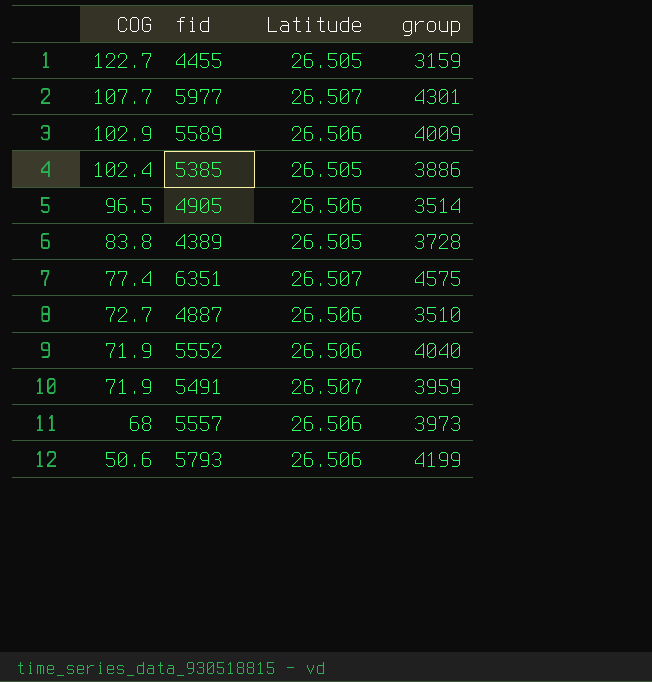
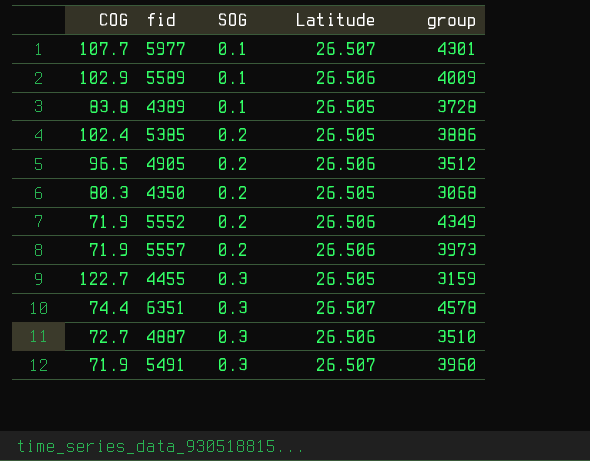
row order: COG descending -> SOG ascending
column SOG | position: none -> 3
row 5793: 50.6 | 26.506 | 4199 -> none
4905 | group: 3514 -> 3512
row 4350: none -> 80.3 | 0.2 | 26.505 | 3068
5552 | group: 4040 -> 4349
5557 | COG: 68 -> 71.9
6351 | COG: 77.4 -> 74.4
6351 | group: 4575 -> 4578
5491 | group: 3959 -> 3960

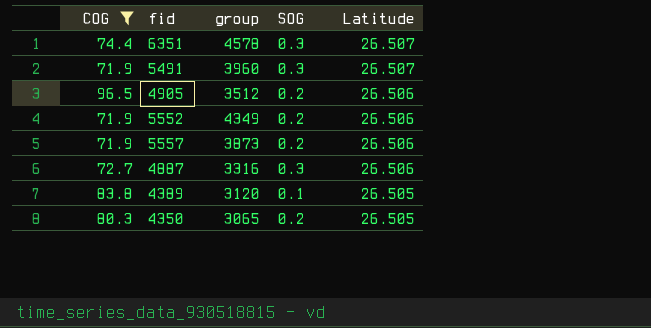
filter: none -> COG <= 96.5
row order: SOG ascending -> Latitude descending
column group | position: 5 -> 3
5557 | group: 3973 -> 3873
4887 | group: 3510 -> 3316
4389 | group: 3728 -> 3120
4350 | group: 3068 -> 3065

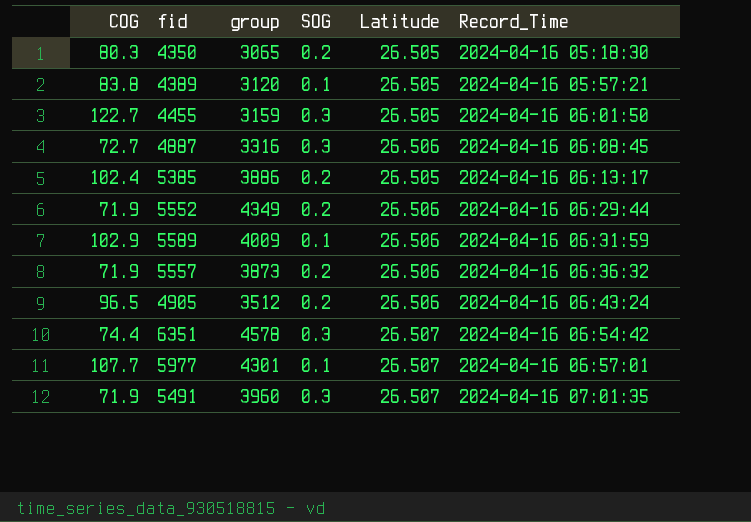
filter: COG <= 96.5 -> none
row order: Latitude descending -> Record_Time ascending
column Record_Time | position: none -> 6

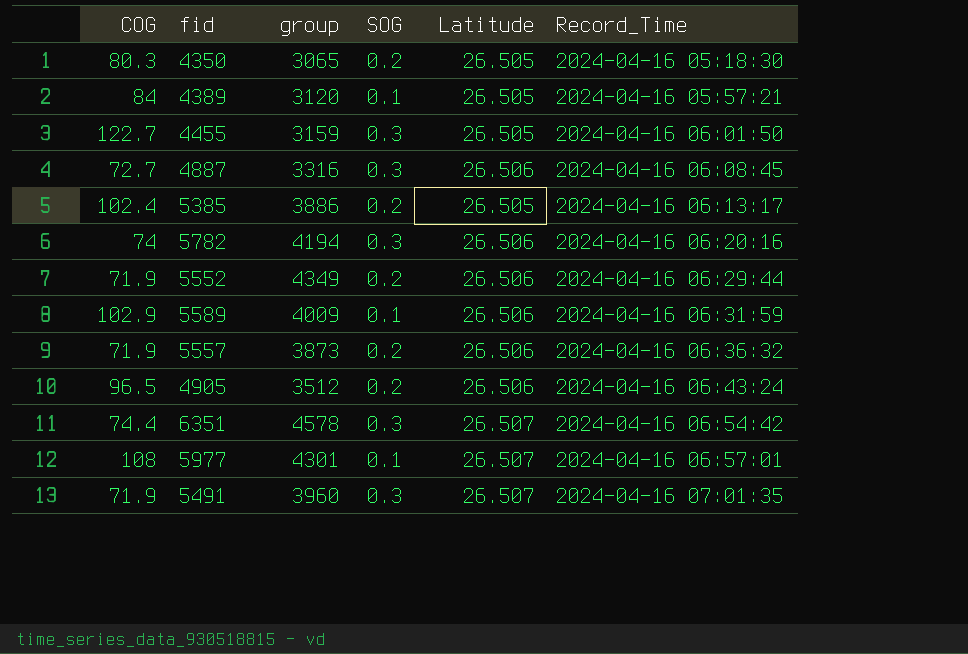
4389 | COG: 83.8 -> 84
row 5782: none -> 74 | 4194 | 0.3 | 26.506 | 2024-04-16 06:20:16
5977 | COG: 107.7 -> 108

